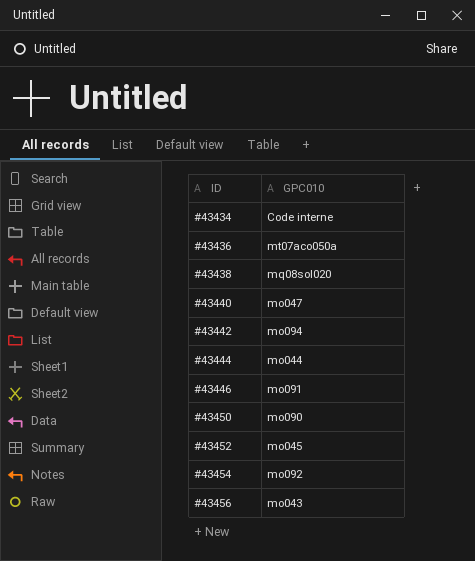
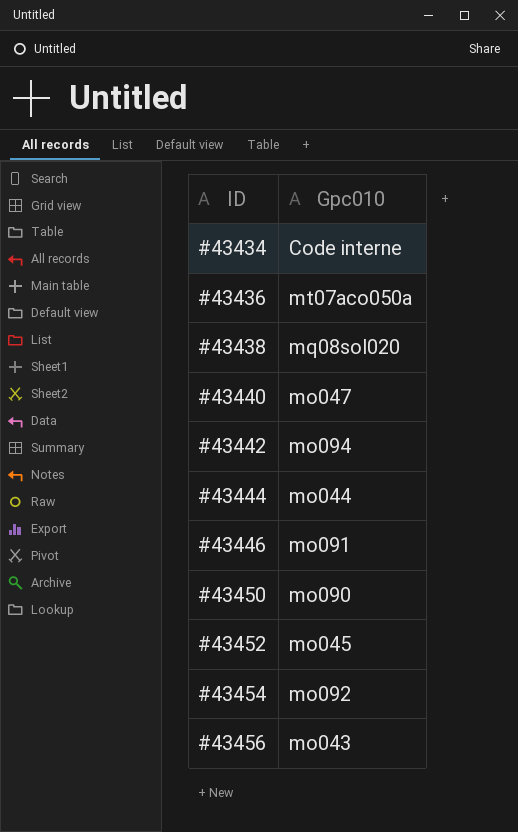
column name: GPC010 -> Gpc010

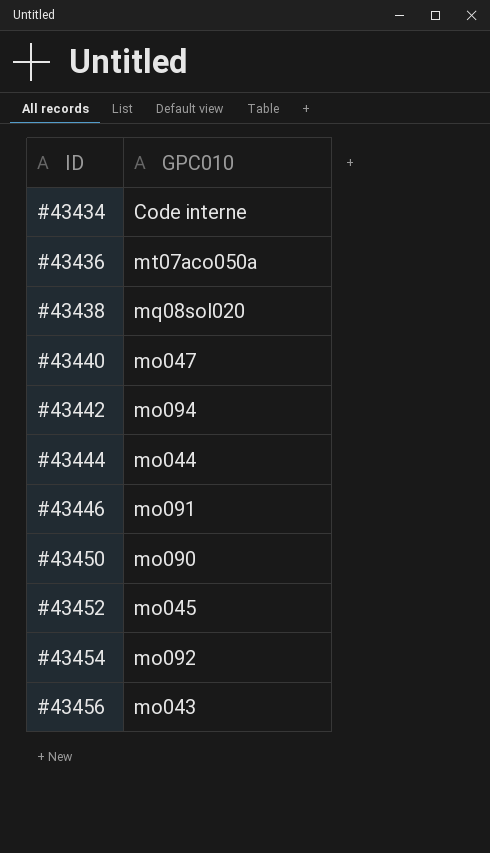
column name: Gpc010 -> GPC010

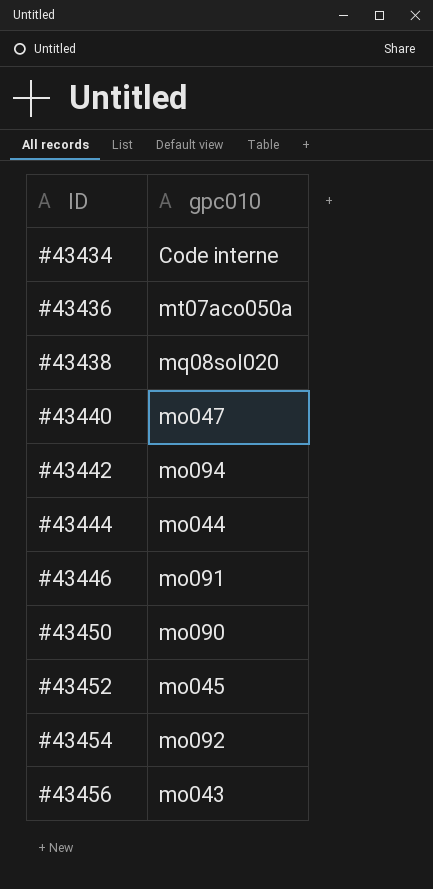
column name: GPC010 -> gpc010

